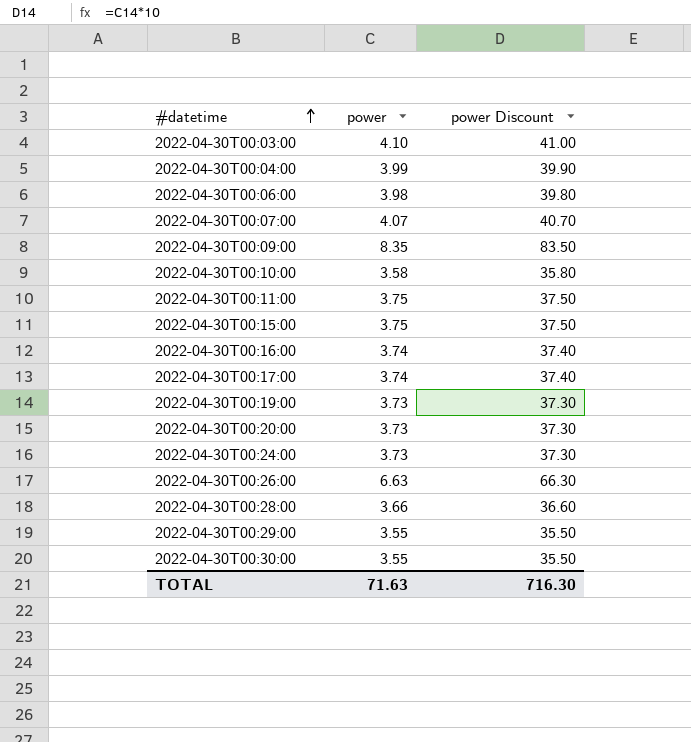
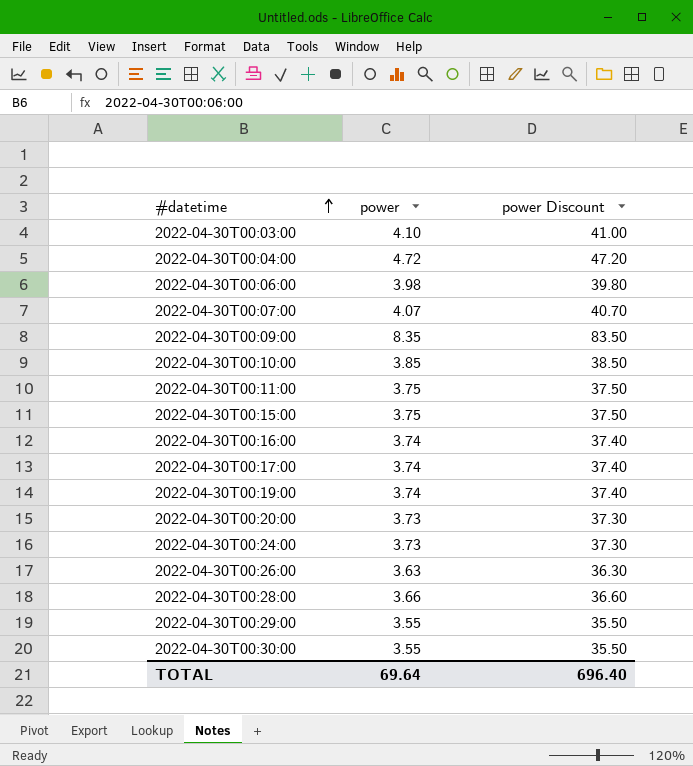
2022-04-30T00:04:00 | power: 3.99 -> 4.72
2022-04-30T00:04:00 | power Discount: 39.90 -> 47.20
2022-04-30T00:10:00 | power: 3.58 -> 3.85
2022-04-30T00:10:00 | power Discount: 35.80 -> 38.50
2022-04-30T00:19:00 | power: 3.73 -> 3.74
2022-04-30T00:19:00 | power Discount: 37.30 -> 37.40
2022-04-30T00:26:00 | power: 6.63 -> 3.63
2022-04-30T00:26:00 | power Discount: 66.30 -> 36.30
TOTAL | power: 71.63 -> 69.64
TOTAL | power Discount: 716.30 -> 696.40

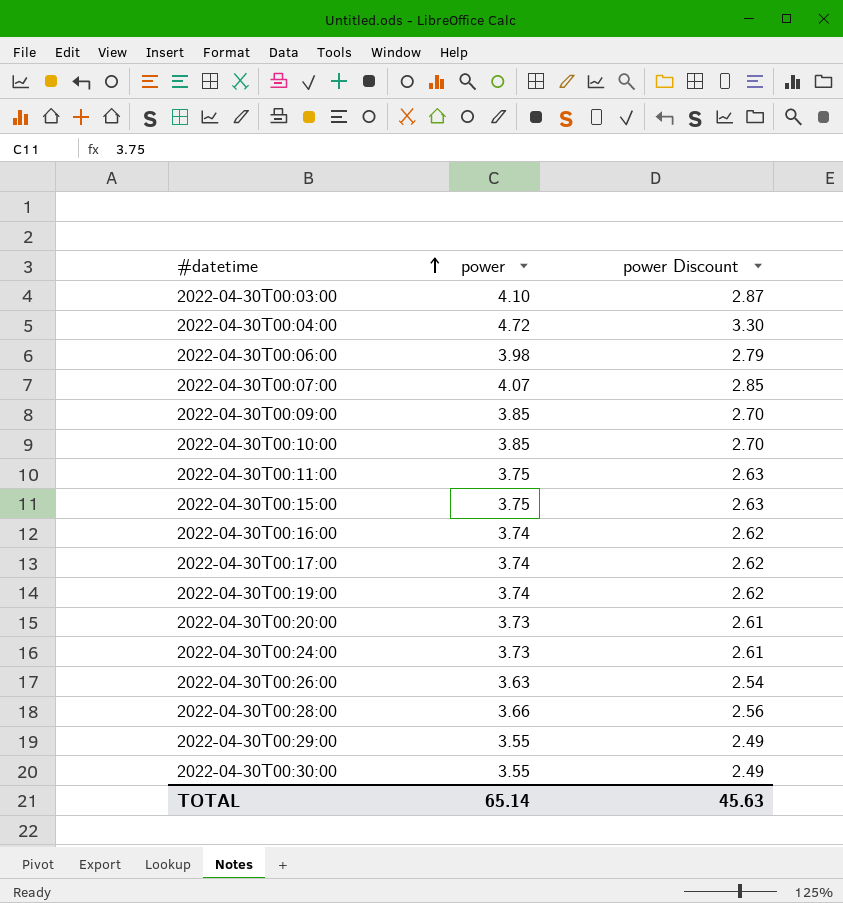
column power Discount | formula: [power] * 10 -> [power] * 0.7
2022-04-30T00:09:00 | power: 8.35 -> 3.85
TOTAL | power: 69.64 -> 65.14
TOTAL | power Discount: 696.40 -> 45.63

